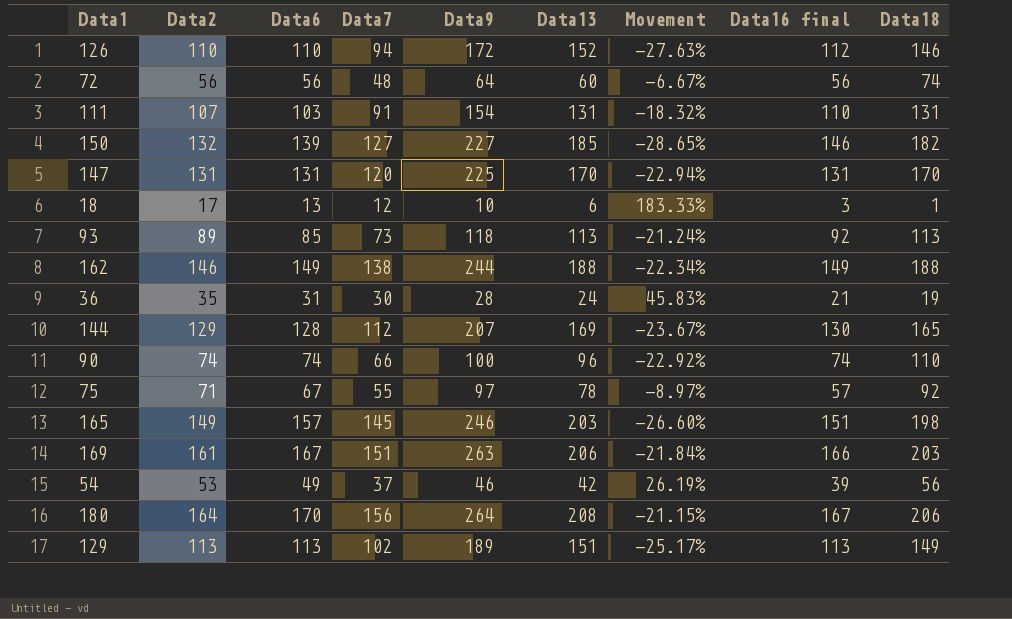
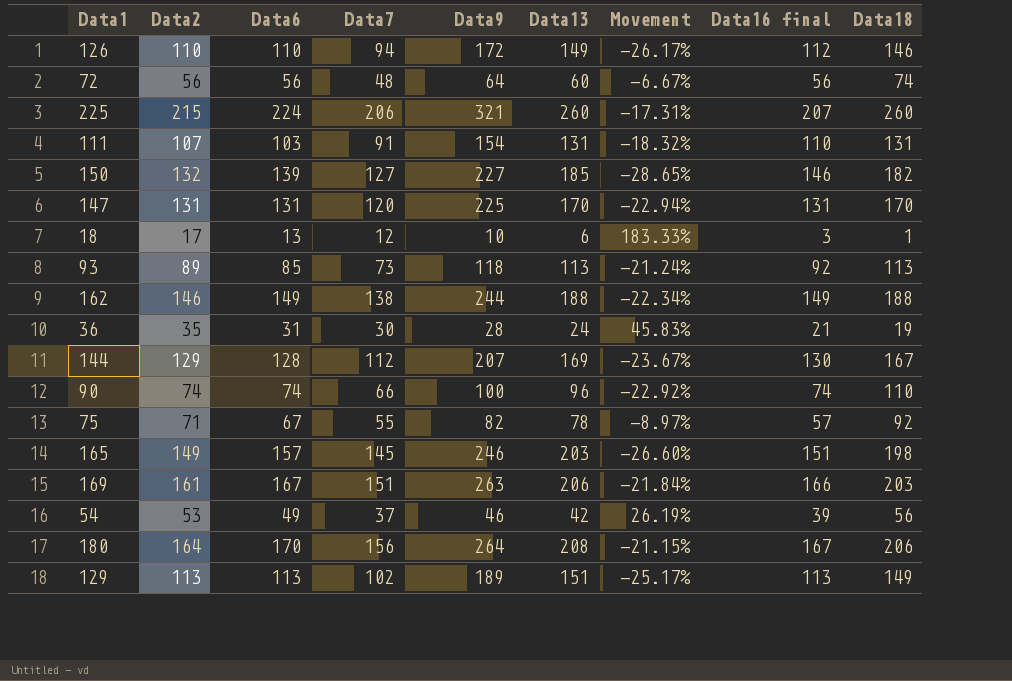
126 | Data13: 152 -> 149
126 | Movement: -27.63% -> -26.17%
row 225: none -> 215 | 224 | 206 | 321 | 260 | -17.31% | 207 | 260
144 | Data18: 165 -> 167
75 | Data9: 97 -> 82

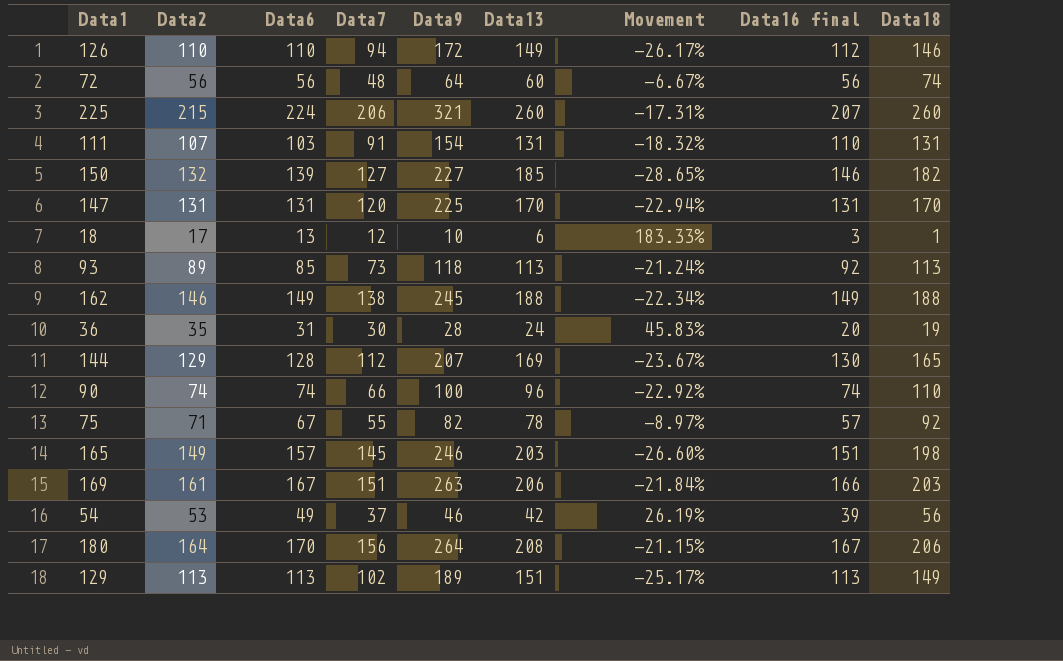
162 | Data9: 244 -> 245
36 | Data16 final: 21 -> 20
144 | Data18: 167 -> 165

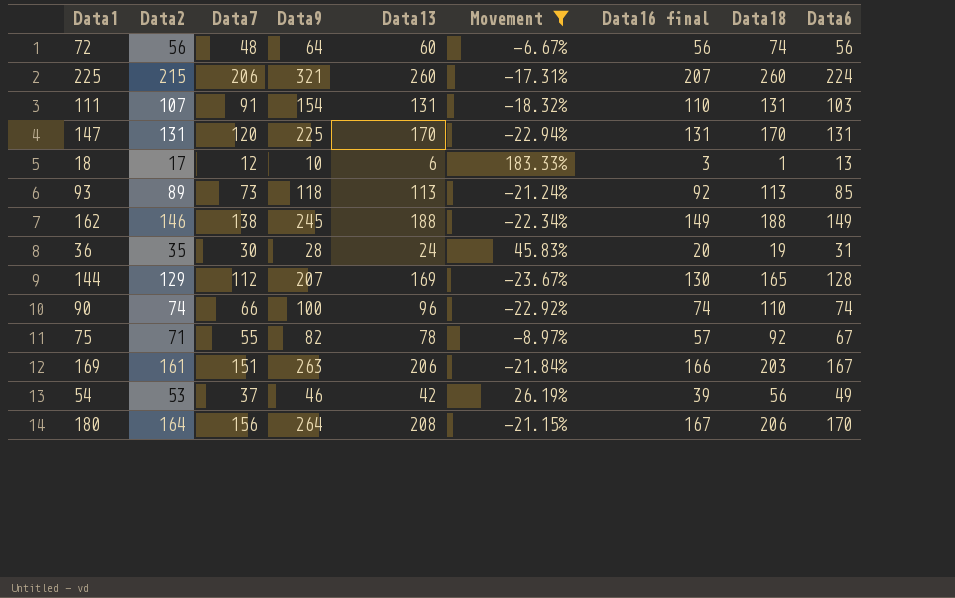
filter: none -> Movement >= -23.67%
column Data6 | position: 3 -> 9

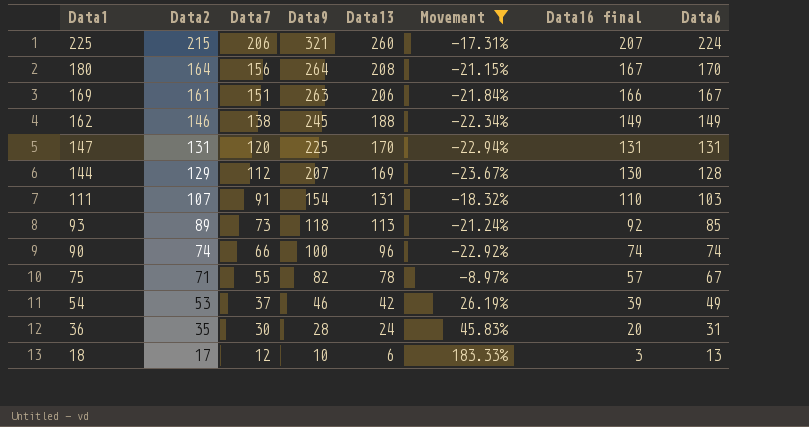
row order: none -> Data1 descending
column Data18 | position: 8 -> none
row 72: 56 | 48 | 64 | 60 | -6.67% | 56 | 74 | 56 -> none

